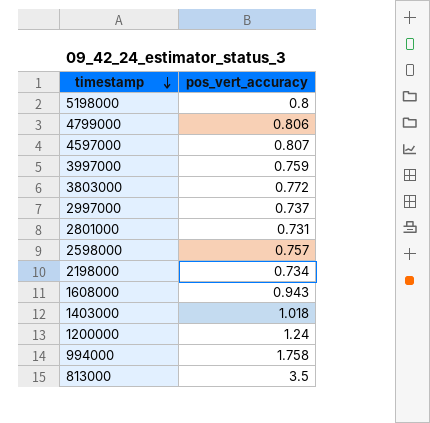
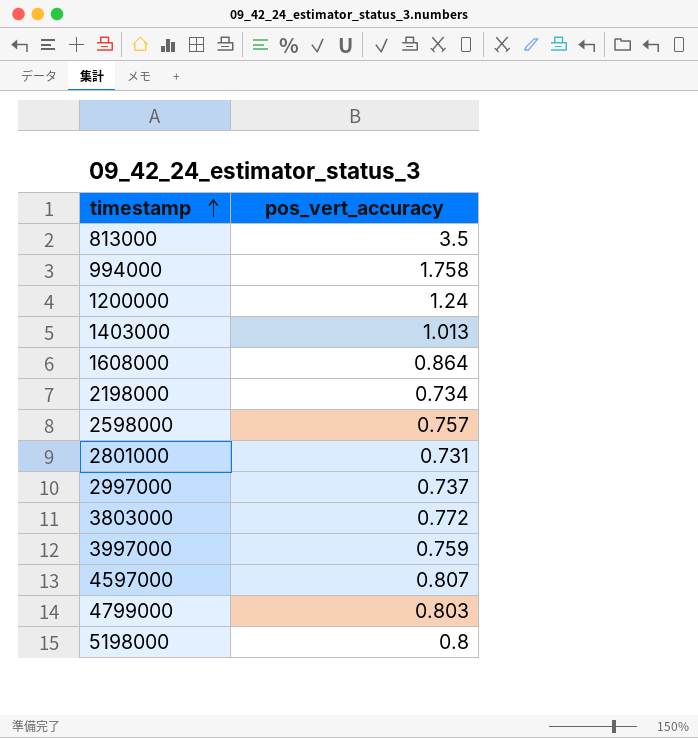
row order: timestamp descending -> timestamp ascending
1403000 | pos_vert_accuracy: 1.018 -> 1.013
1608000 | pos_vert_accuracy: 0.943 -> 0.864
4799000 | pos_vert_accuracy: 0.806 -> 0.803

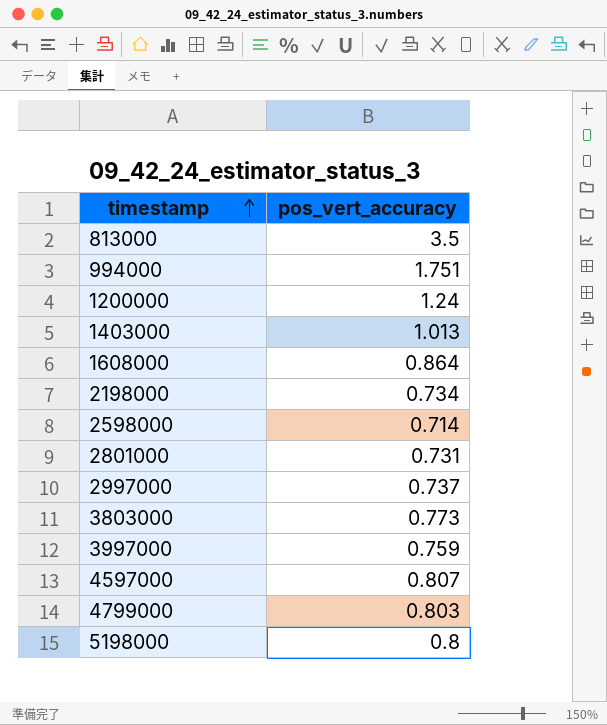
994000 | pos_vert_accuracy: 1.758 -> 1.751
2598000 | pos_vert_accuracy: 0.757 -> 0.714
3803000 | pos_vert_accuracy: 0.772 -> 0.773

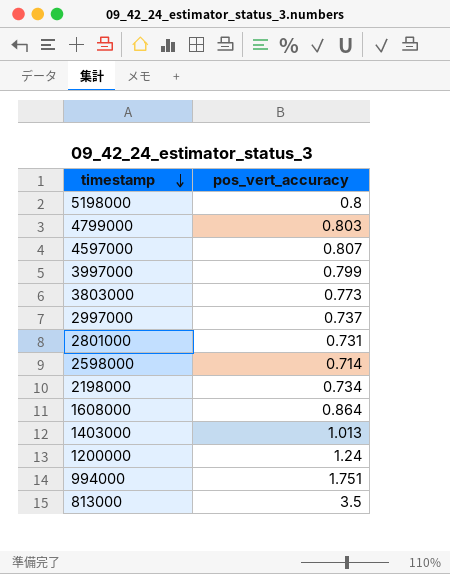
row order: timestamp ascending -> timestamp descending
3997000 | pos_vert_accuracy: 0.759 -> 0.799

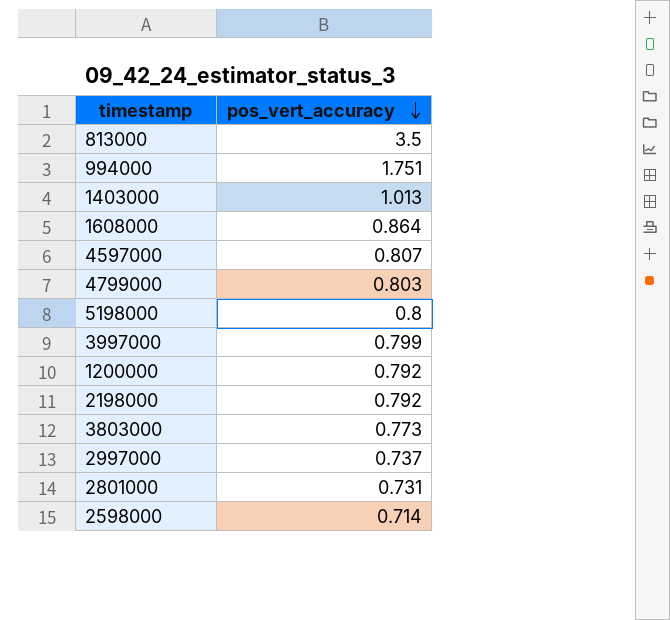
row order: timestamp descending -> pos_vert_accuracy descending
1200000 | pos_vert_accuracy: 1.24 -> 0.792
2198000 | pos_vert_accuracy: 0.734 -> 0.792

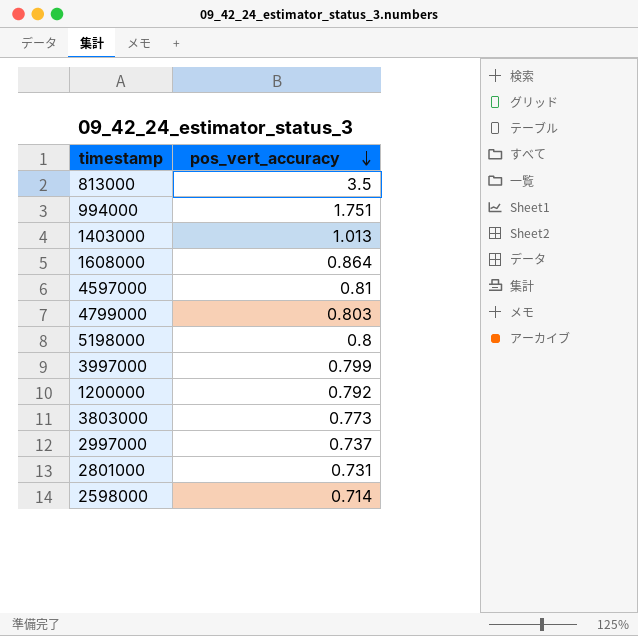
row 2198000: 0.792 -> none
4597000 | pos_vert_accuracy: 0.807 -> 0.81

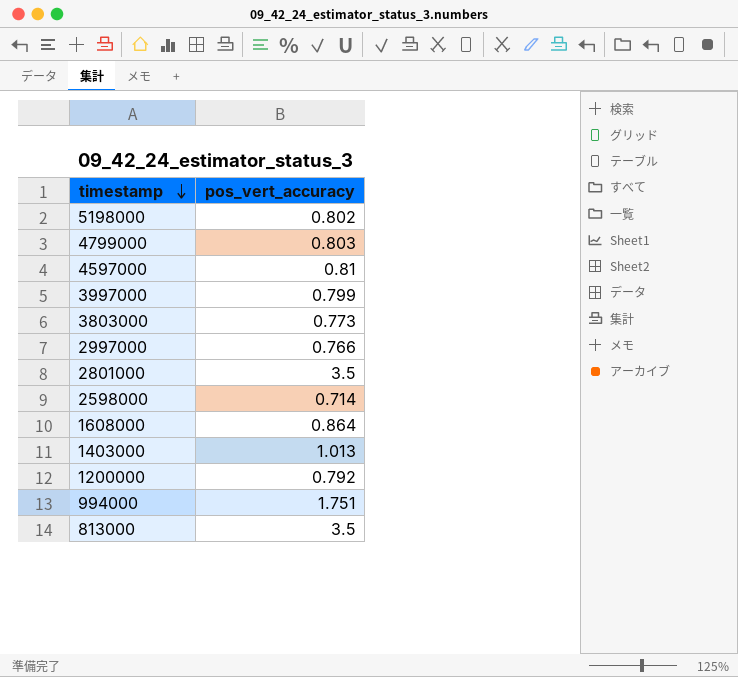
row order: pos_vert_accuracy descending -> timestamp descending
5198000 | pos_vert_accuracy: 0.8 -> 0.802
2997000 | pos_vert_accuracy: 0.737 -> 0.766
2801000 | pos_vert_accuracy: 0.731 -> 3.5

